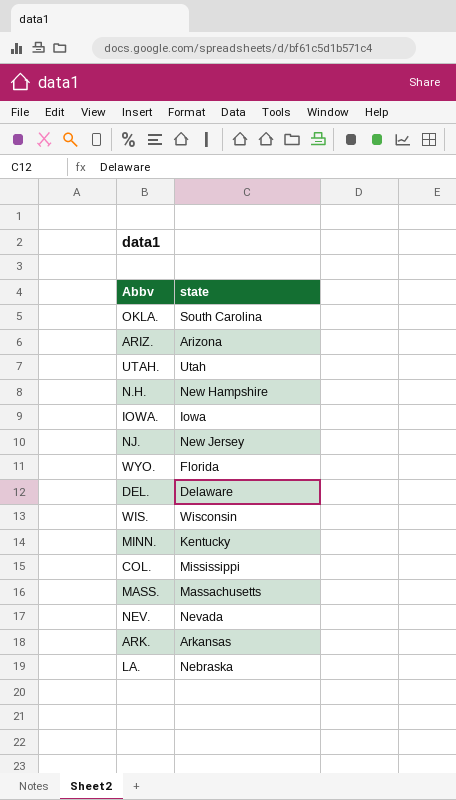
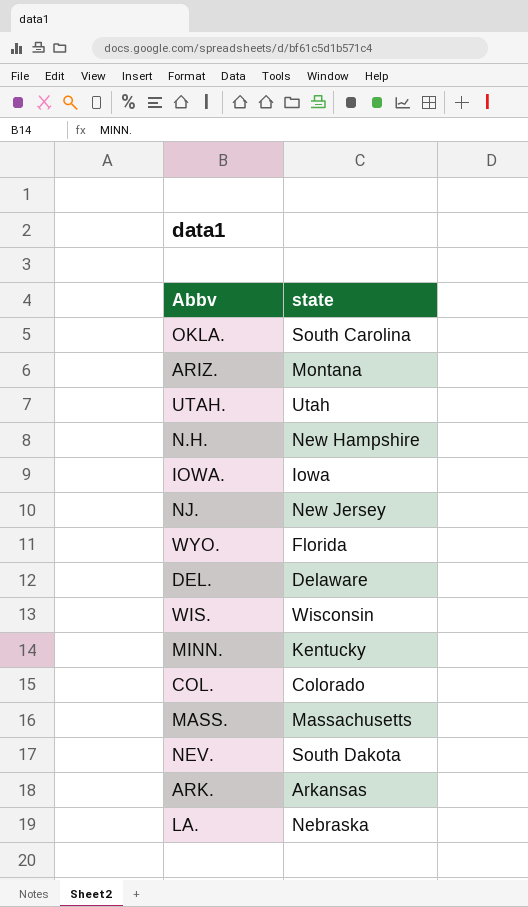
ARIZ. | state: Arizona -> Montana
COL. | state: Mississippi -> Colorado
NEV. | state: Nevada -> South Dakota

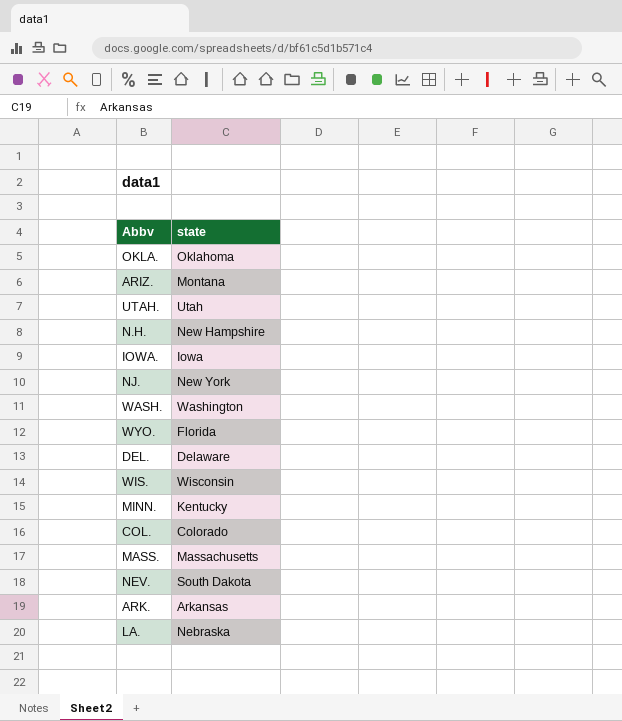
OKLA. | state: South Carolina -> Oklahoma
NJ. | state: New Jersey -> New York
row WASH.: none -> Washington

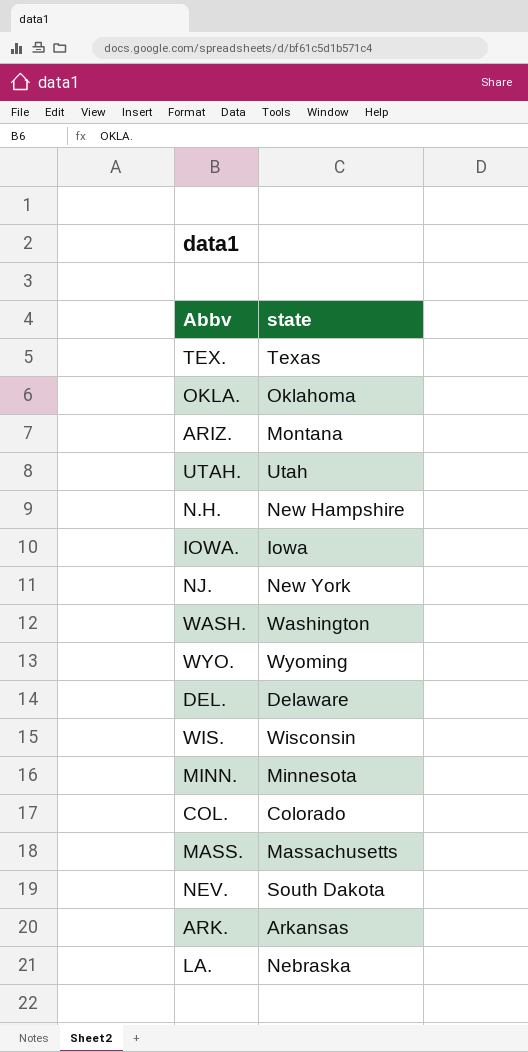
row TEX.: none -> Texas
WYO. | state: Florida -> Wyoming
MINN. | state: Kentucky -> Minnesota

